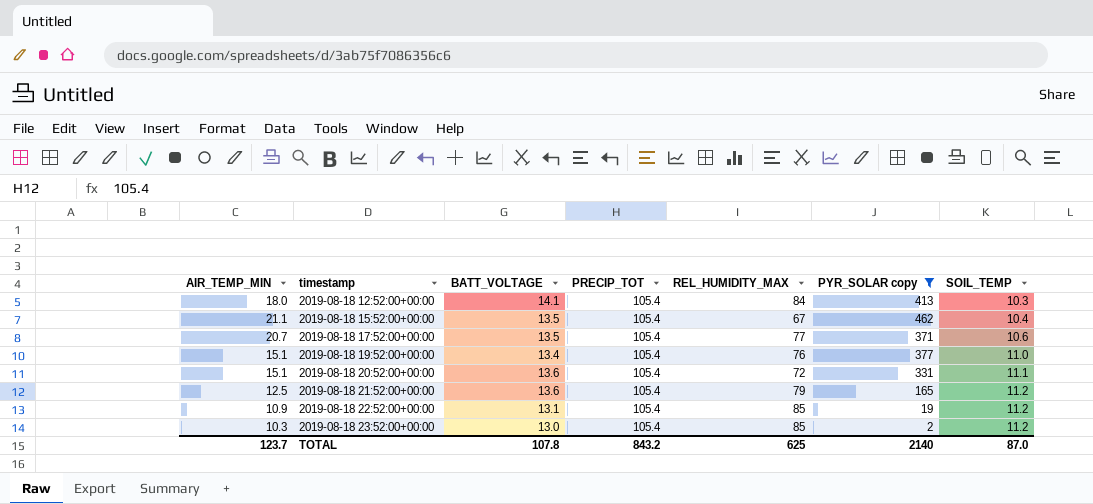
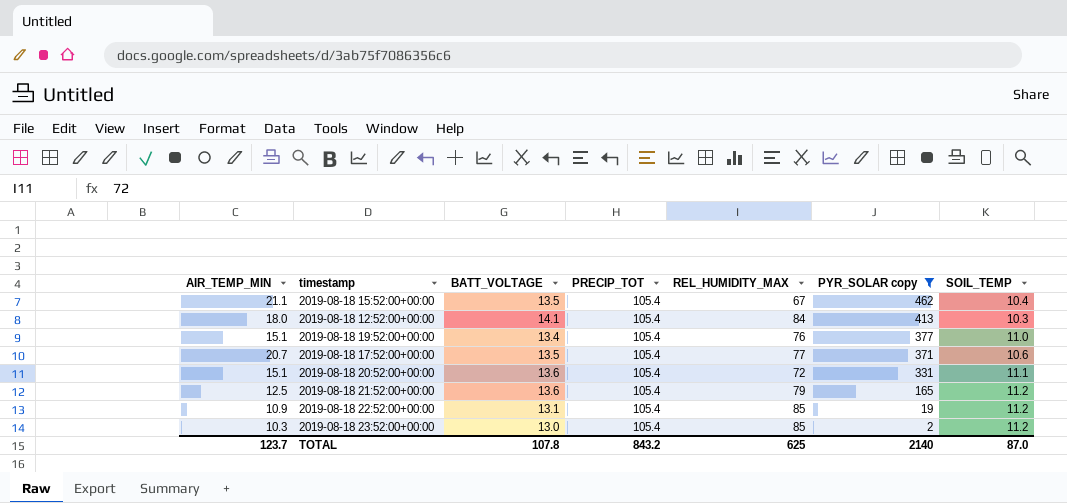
row order: timestamp ascending -> PYR_SOLAR copy descending

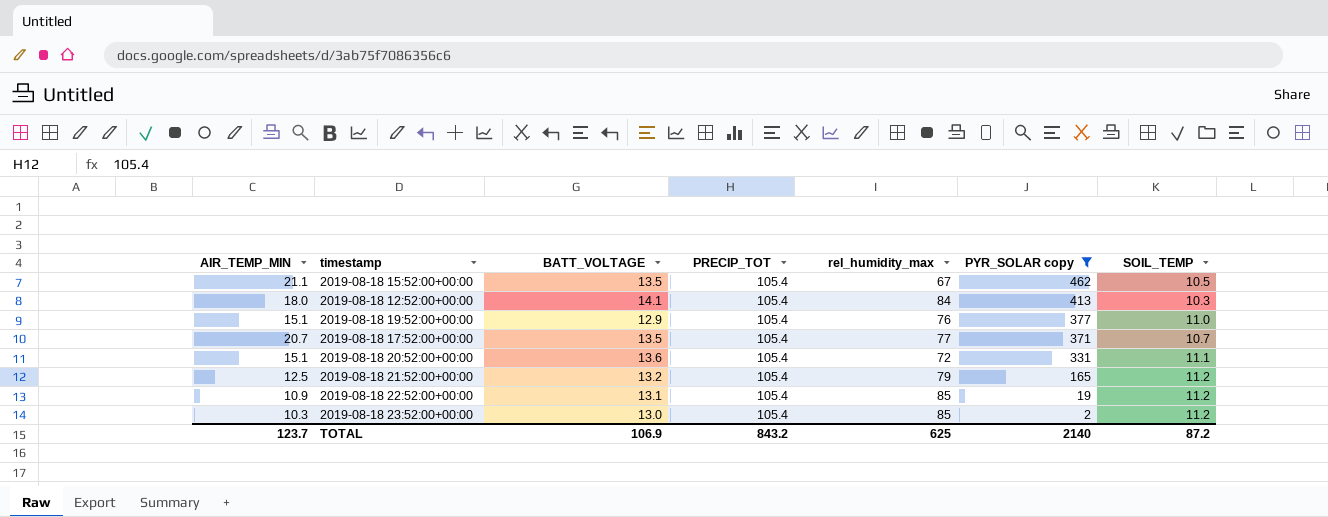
column name: REL_HUMIDITY_MAX -> rel_humidity_max
2019-08-18 15:52:00+00:00 | SOIL_TEMP: 10.4 -> 10.5
2019-08-18 19:52:00+00:00 | BATT_VOLTAGE: 13.4 -> 12.9
2019-08-18 17:52:00+00:00 | SOIL_TEMP: 10.6 -> 10.7
2019-08-18 21:52:00+00:00 | BATT_VOLTAGE: 13.6 -> 13.2
TOTAL | BATT_VOLTAGE: 107.8 -> 106.9
TOTAL | SOIL_TEMP: 87.0 -> 87.2

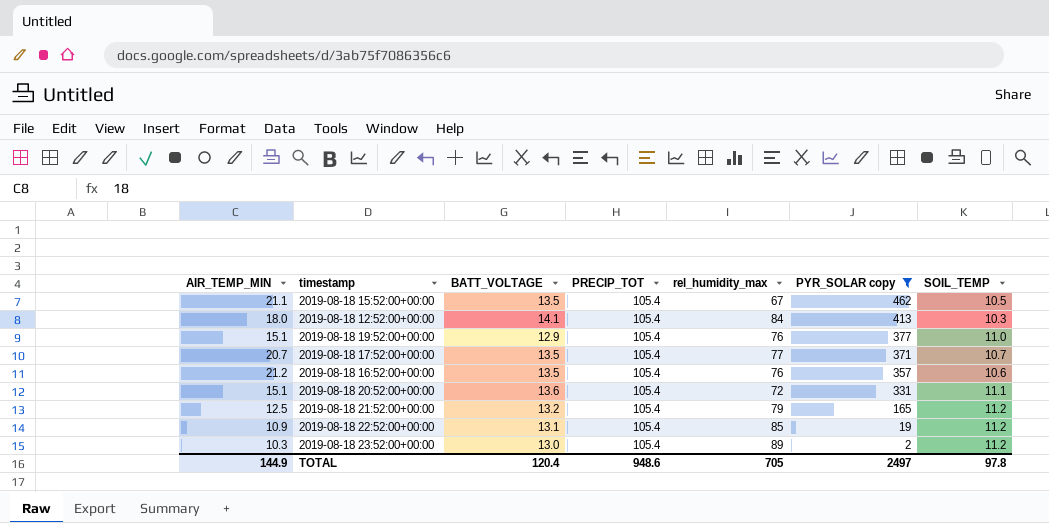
row 2019-08-18 16:52:00+00:00: none -> 21.2 | 13.5 | 105.4 | 76 | 357 | 10.6
2019-08-18 23:52:00+00:00 | rel_humidity_max: 85 -> 89
TOTAL | AIR_TEMP_MIN: 123.7 -> 144.9
TOTAL | BATT_VOLTAGE: 106.9 -> 120.4
TOTAL | PRECIP_TOT: 843.2 -> 948.6
TOTAL | rel_humidity_max: 625 -> 705
TOTAL | PYR_SOLAR copy: 2140 -> 2497
TOTAL | SOIL_TEMP: 87.2 -> 97.8

